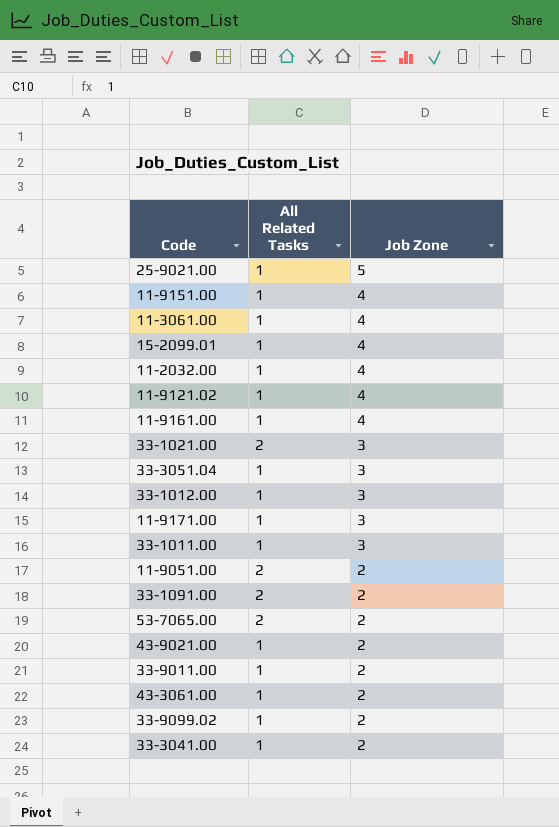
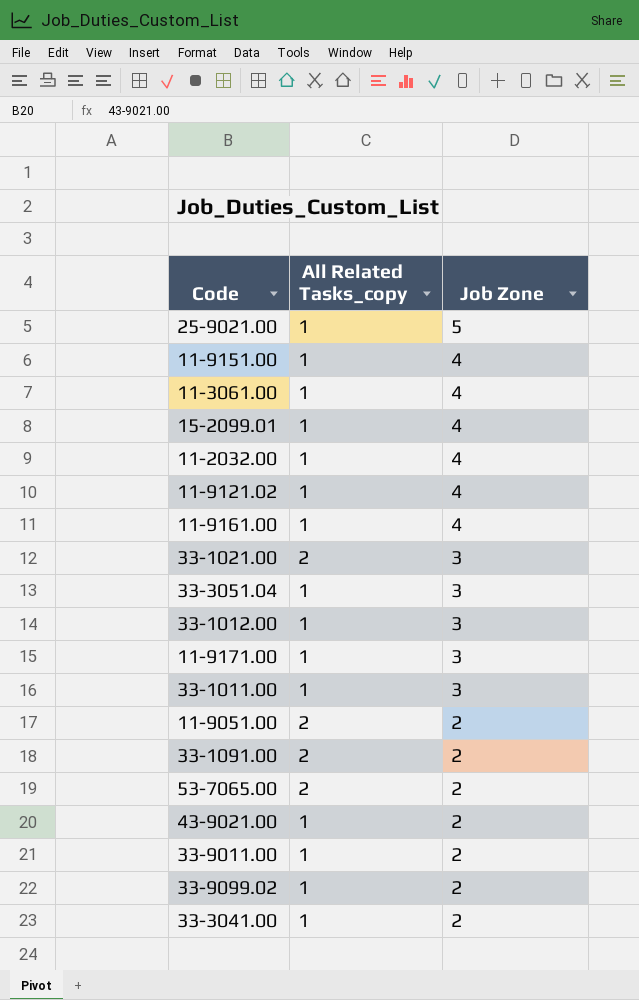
column name: All Related Tasks -> All Related Tasks_copy
row 43-3061.00: 1 | 2 -> none

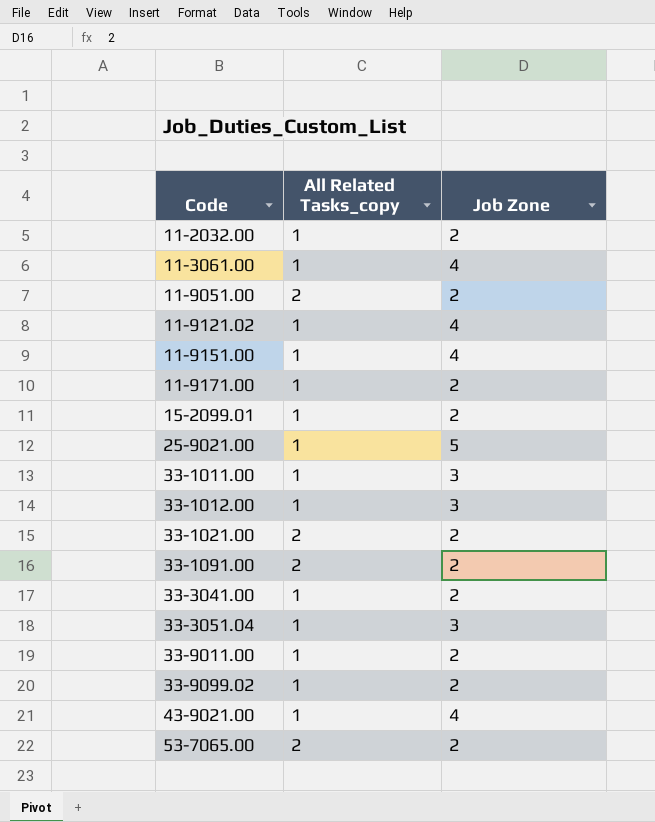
row order: Job Zone descending -> Code ascending
row 11-9161.00: 1 | 4 -> none
11-2032.00 | Job Zone: 4 -> 2
11-9171.00 | Job Zone: 3 -> 2
15-2099.01 | Job Zone: 4 -> 2
33-1021.00 | Job Zone: 3 -> 2
43-9021.00 | Job Zone: 2 -> 4

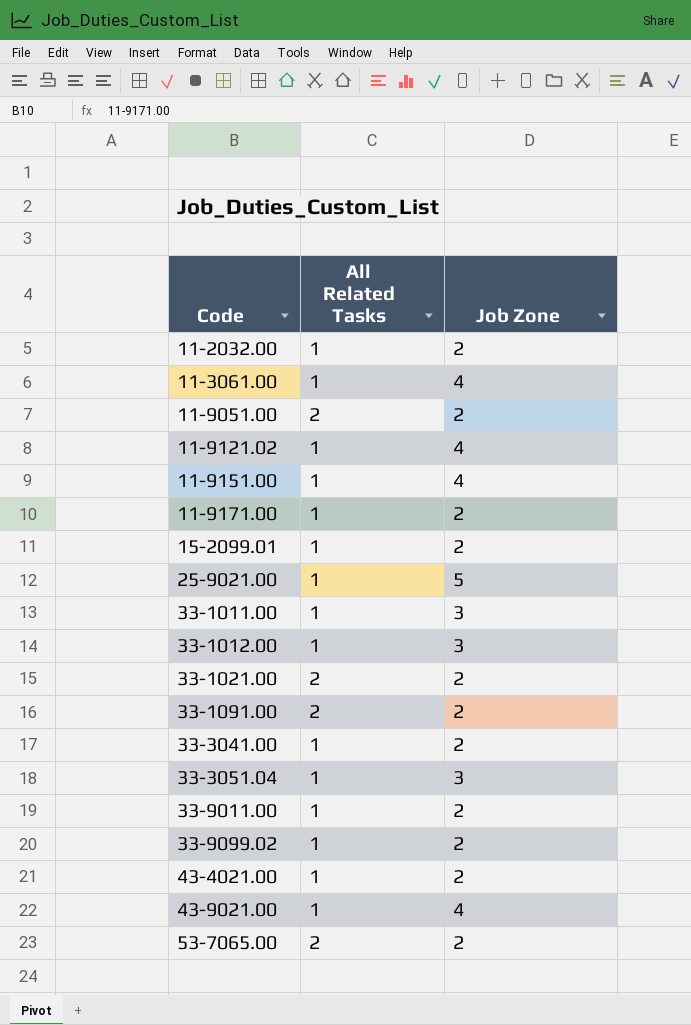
column name: All Related Tasks_copy -> All Related Tasks
row 43-4021.00: none -> 1 | 2

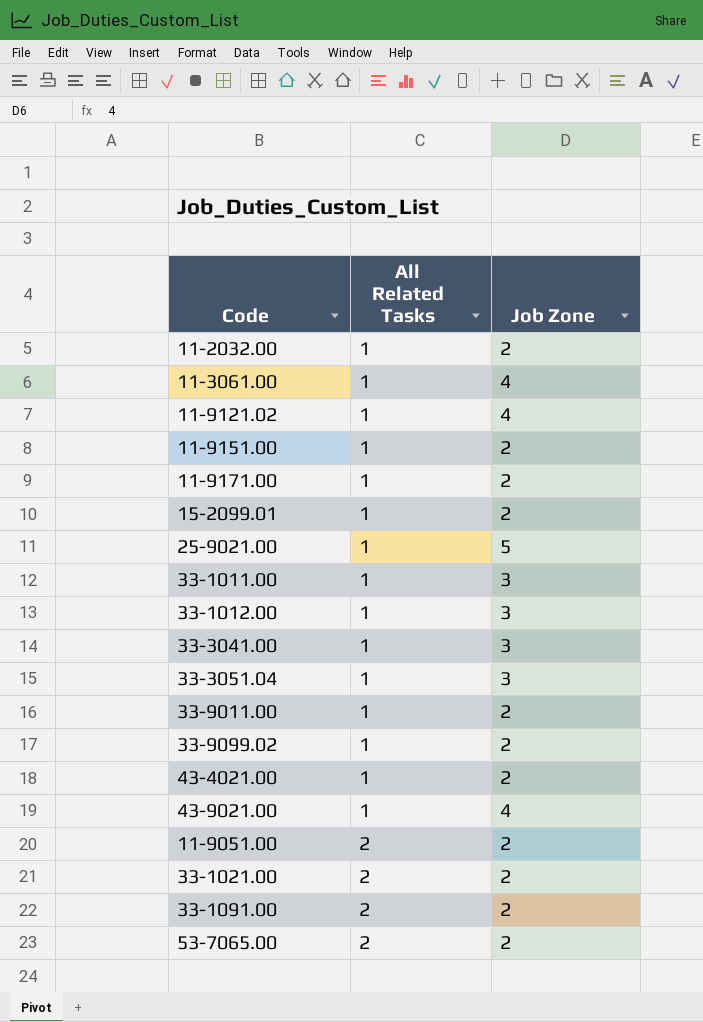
row order: Code ascending -> All Related Tasks ascending
11-9151.00 | Job Zone: 4 -> 2
33-3041.00 | Job Zone: 2 -> 3

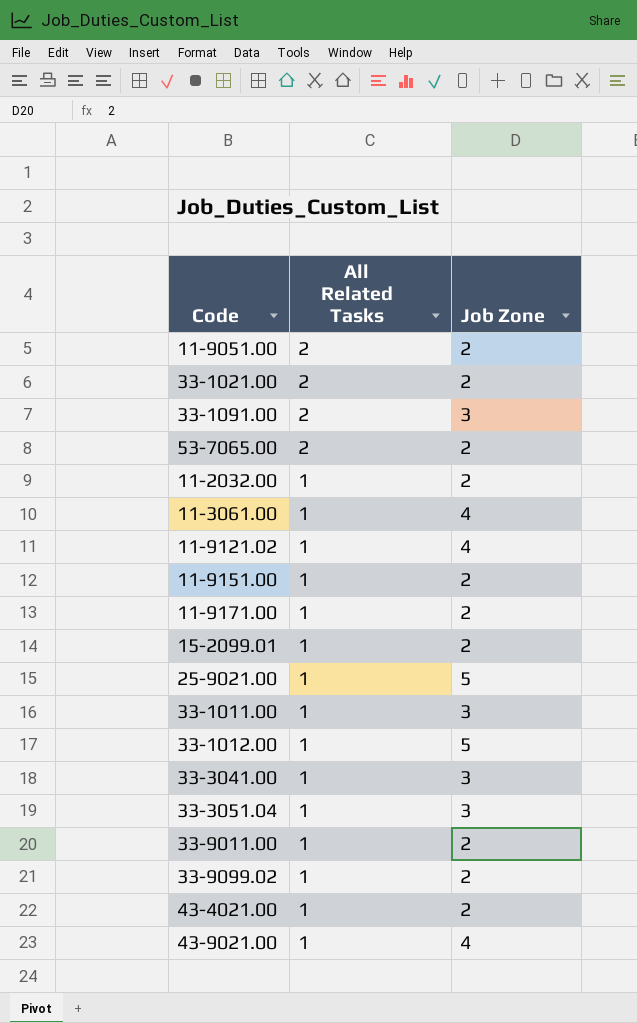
row order: All Related Tasks ascending -> All Related Tasks descending
33-1091.00 | Job Zone: 2 -> 3
33-1012.00 | Job Zone: 3 -> 5

